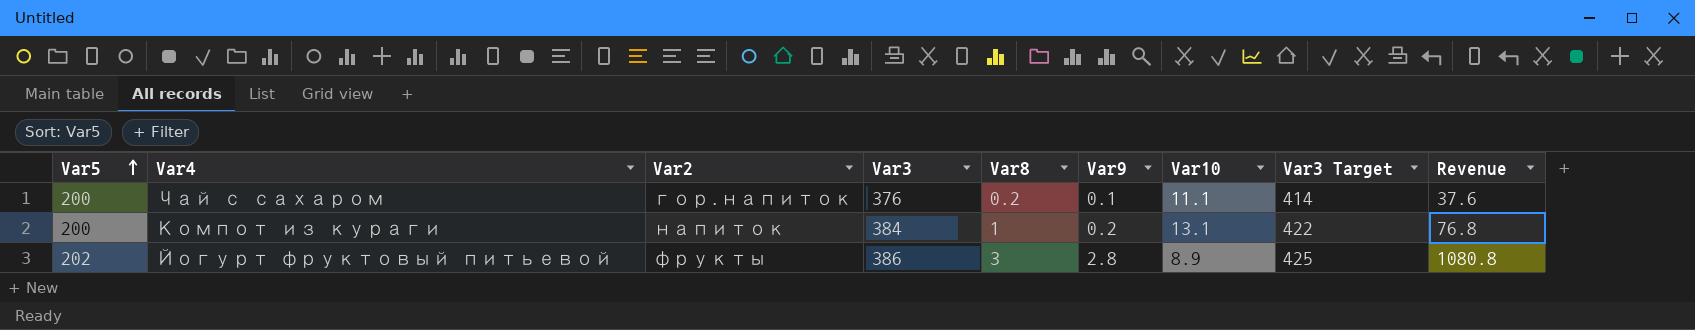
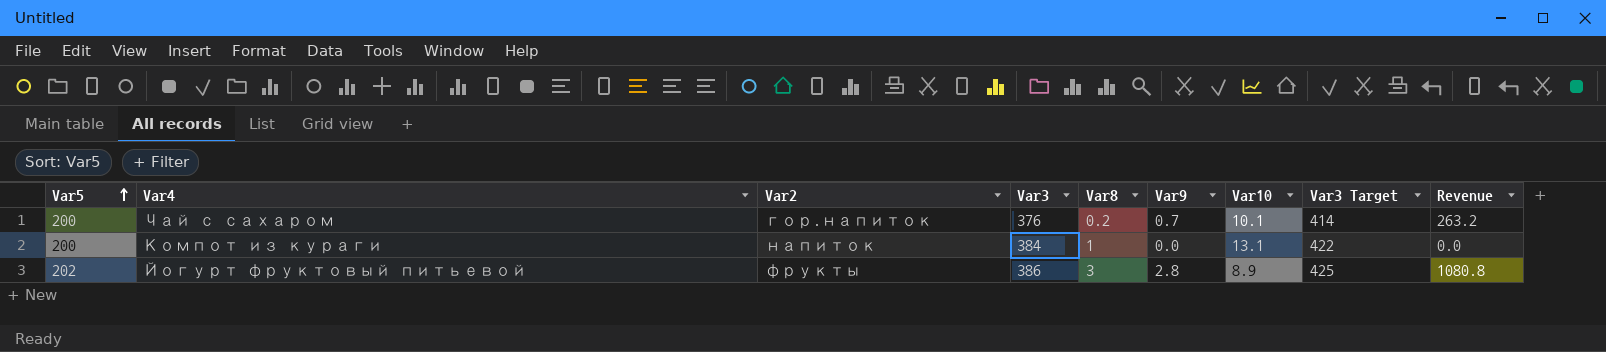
Чай с сахаром | Var9: 0.1 -> 0.7
Чай с сахаром | Var10: 11.1 -> 10.1
Чай с сахаром | Revenue: 37.6 -> 263.2
Компот из кураги | Var9: 0.2 -> 0.0
Компот из кураги | Revenue: 76.8 -> 0.0

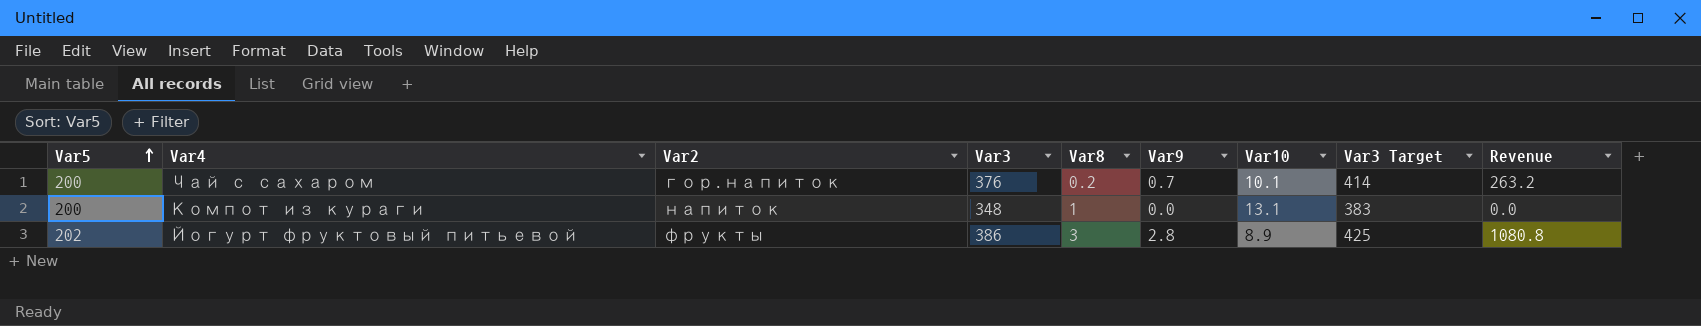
Компот из кураги | Var3: 384 -> 348
Компот из кураги | Var3 Target: 422 -> 383

